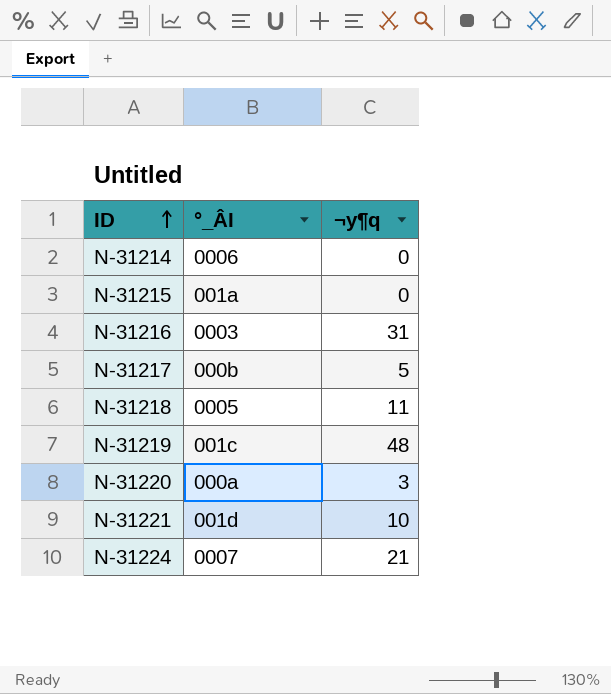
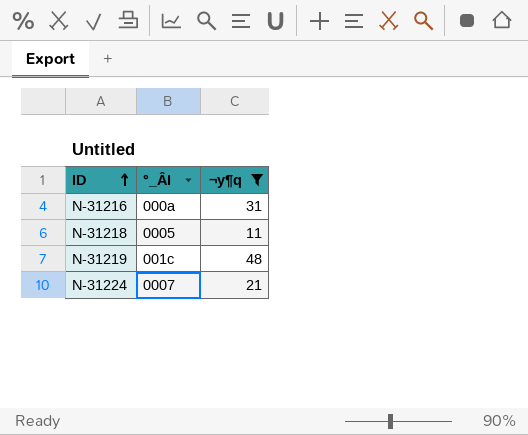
filter: none -> ¬y¶q >= 11
N-31216 | °_ÂI: 0003 -> 000a

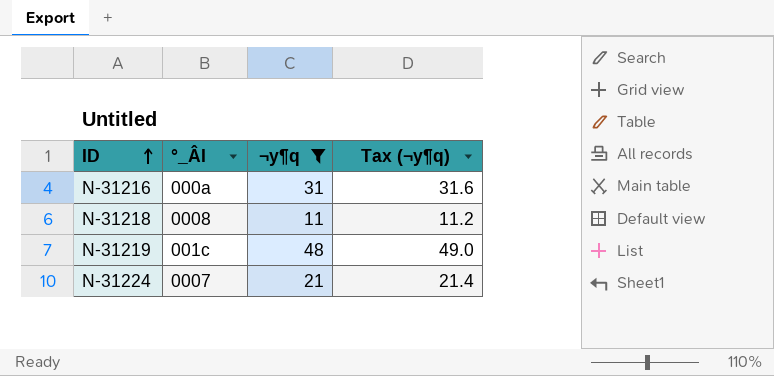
column Tax (¬y¶q) | formula: none -> [¬y¶q] * 1.02
N-31218 | °_ÂI: 0005 -> 0008

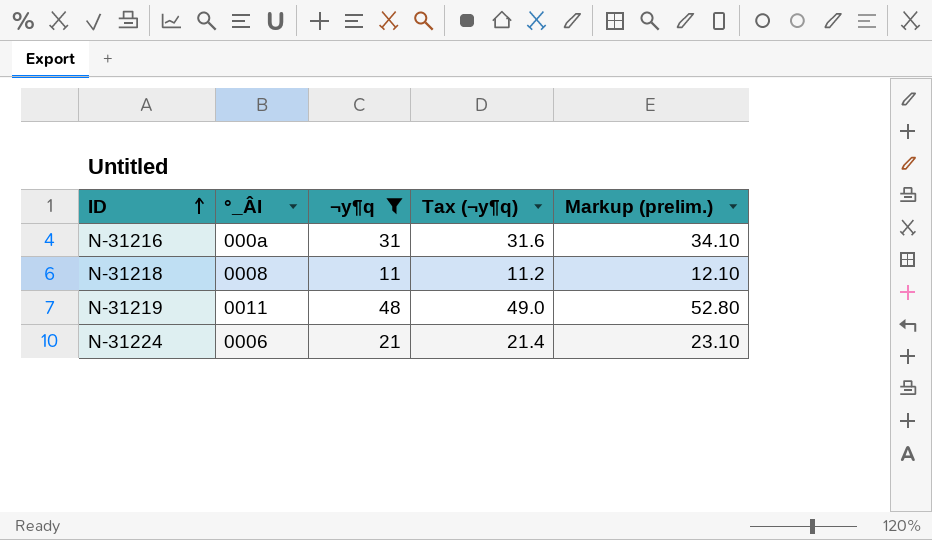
column Markup (prelim.) | formula: none -> [¬y¶q] * 1.1
N-31219 | °_ÂI: 001c -> 0011
N-31224 | °_ÂI: 0007 -> 0006

